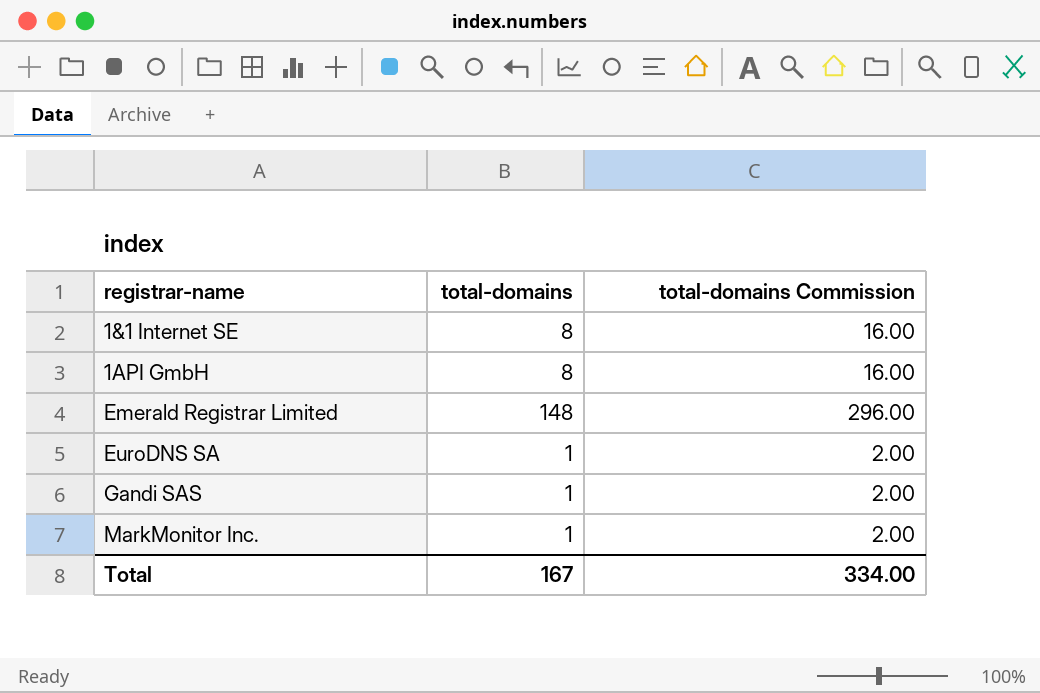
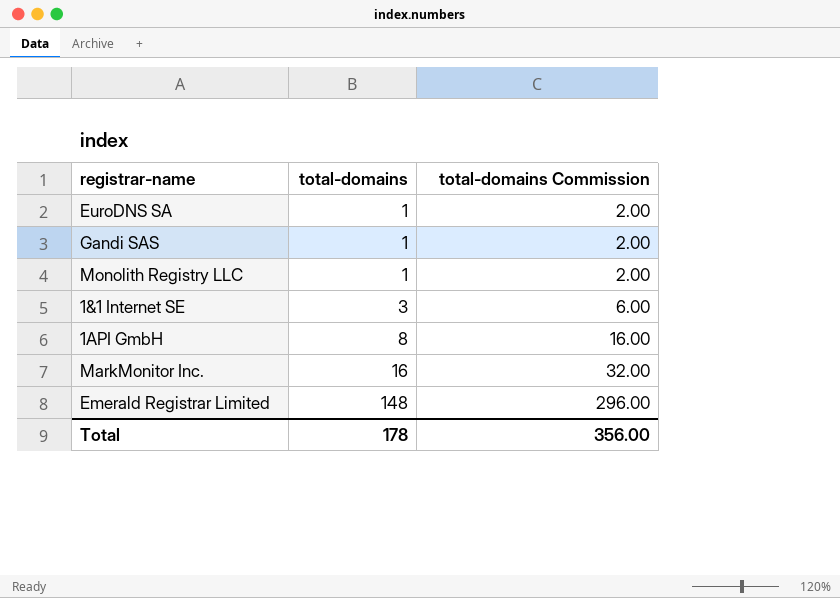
row order: registrar-name ascending -> total-domains ascending
row Monolith Registry LLC: none -> 1 | 2.00
1&1 Internet SE | total-domains: 8 -> 3
1&1 Internet SE | total-domains Commission: 16.00 -> 6.00
MarkMonitor Inc. | total-domains: 1 -> 16
MarkMonitor Inc. | total-domains Commission: 2.00 -> 32.00
Total | total-domains: 167 -> 178
Total | total-domains Commission: 334.00 -> 356.00

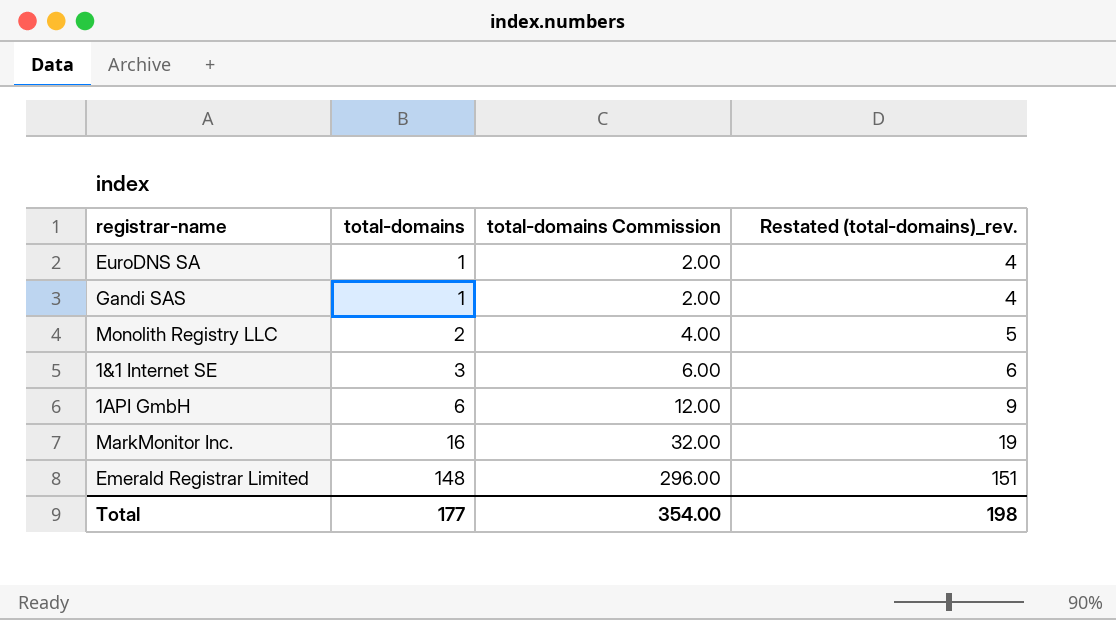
column Restated (total-domains)_rev. | formula: none -> [total-domains] + 3
Monolith Registry LLC | total-domains: 1 -> 2
Monolith Registry LLC | total-domains Commission: 2.00 -> 4.00
1API GmbH | total-domains: 8 -> 6
1API GmbH | total-domains Commission: 16.00 -> 12.00
Total | total-domains: 178 -> 177
Total | total-domains Commission: 356.00 -> 354.00

